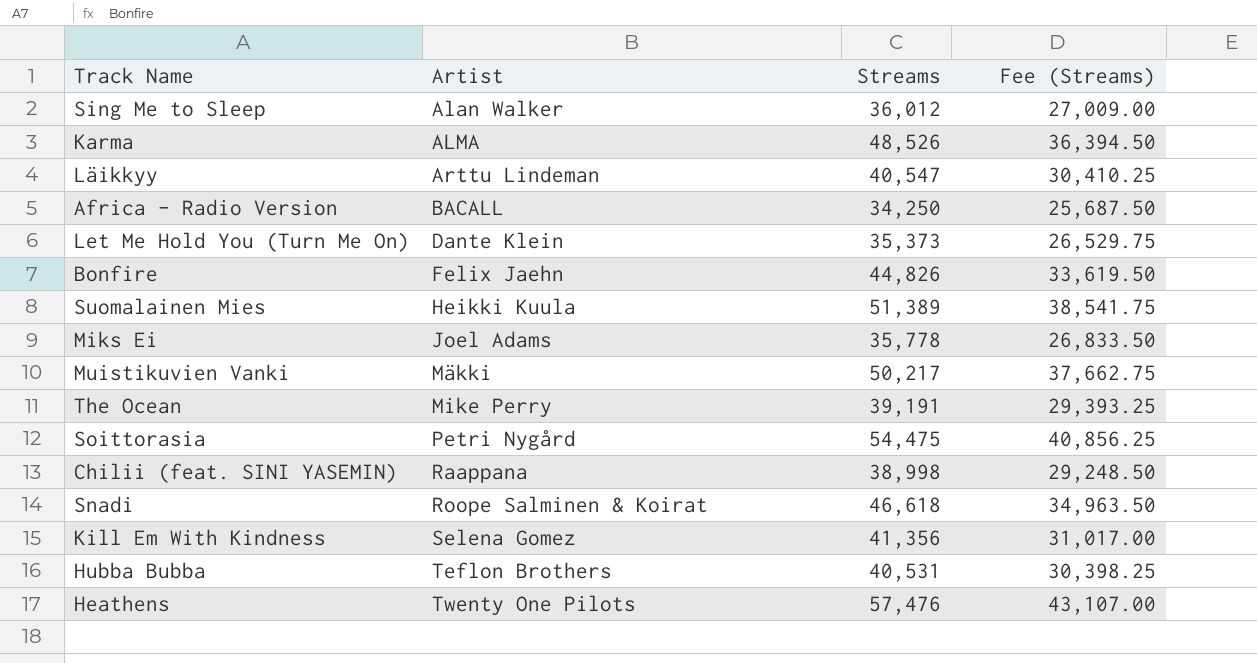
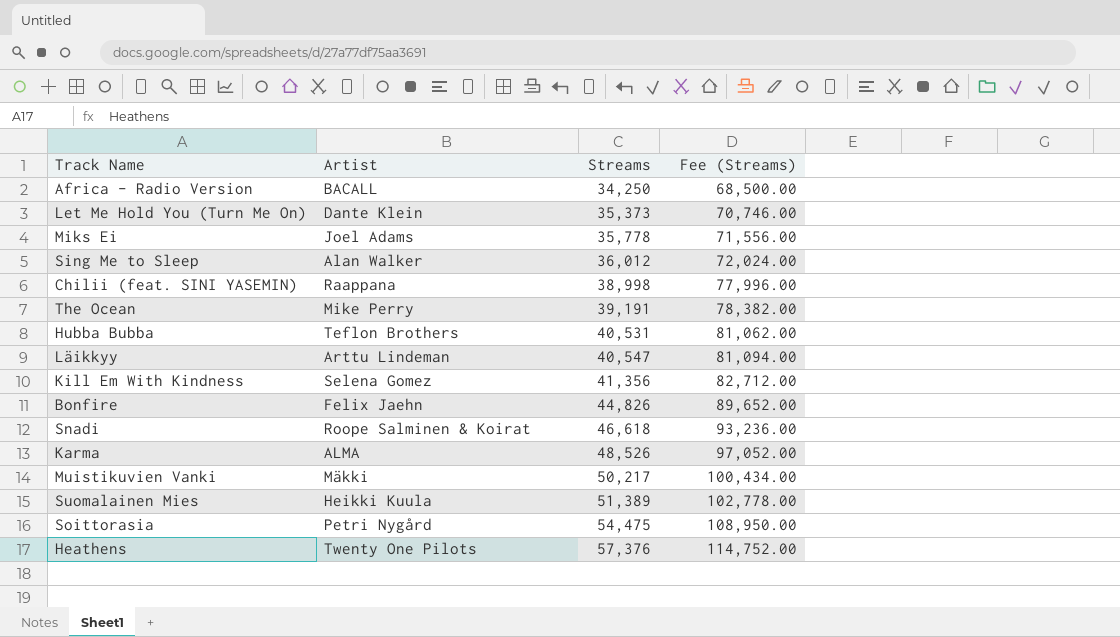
row order: Artist ascending -> Streams ascending
column Fee (Streams) | formula: [Streams] * 0.75 -> [Streams] * 2
Heathens | Streams: 57,476 -> 57,376

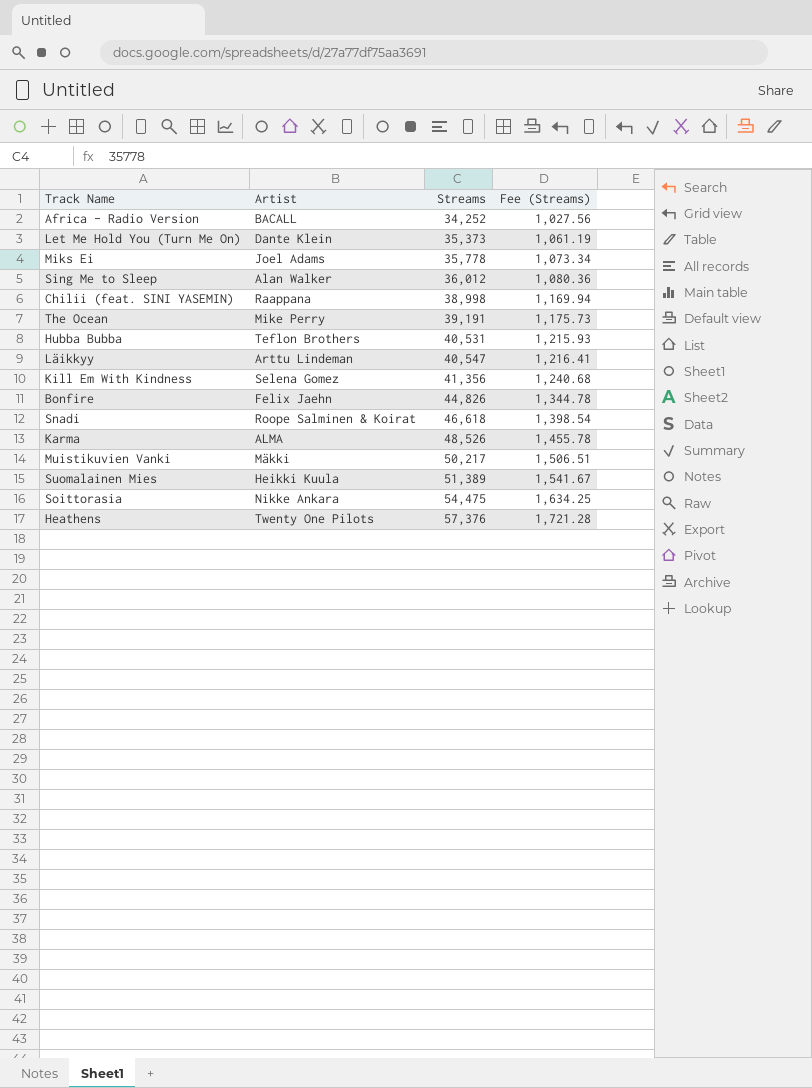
column Fee (Streams) | formula: [Streams] * 2 -> [Streams] * 0.03
Africa - Radio Version | Streams: 34,250 -> 34,252
Soittorasia | Artist: Petri Nygård -> Nikke Ankara

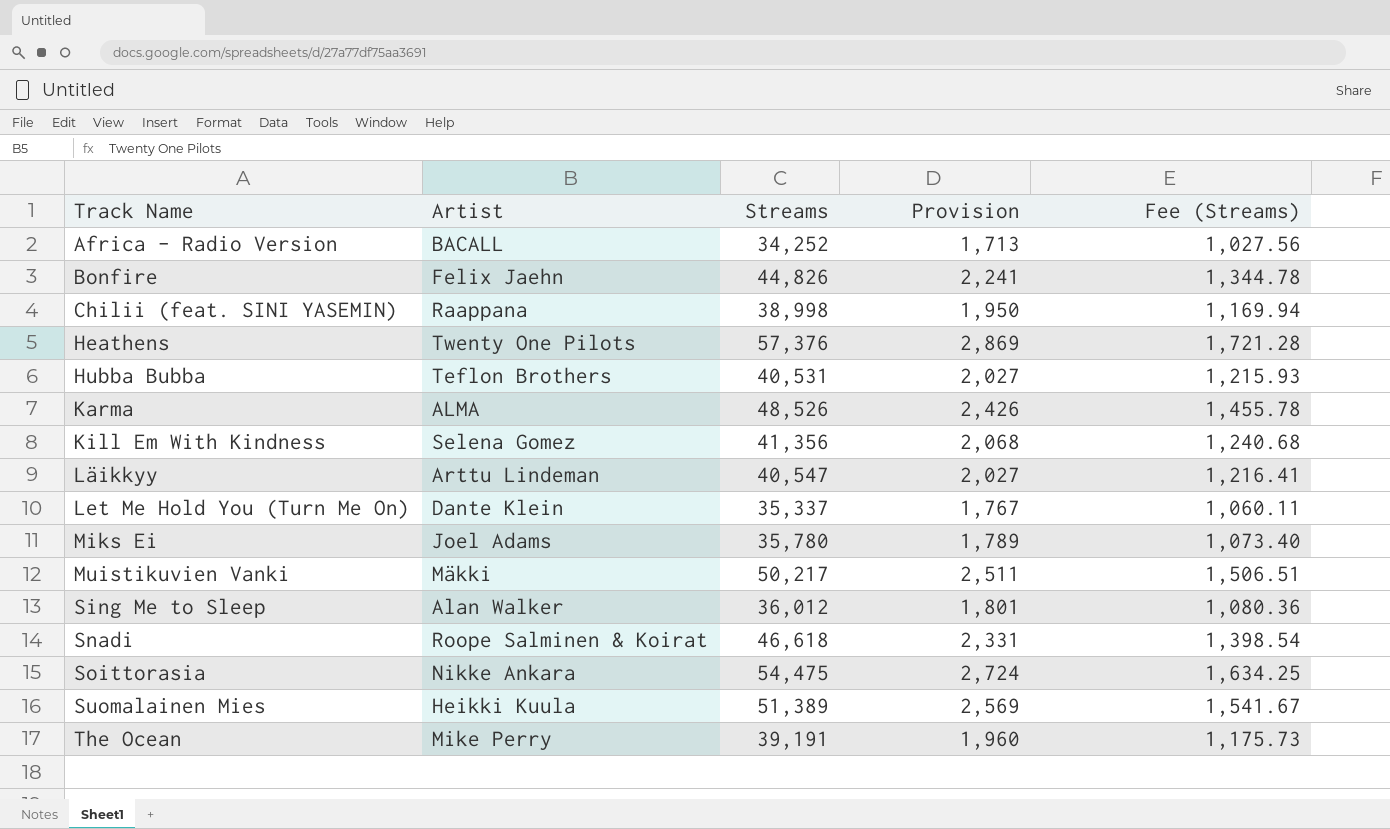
row order: Streams ascending -> Track Name ascending
column Provision | formula: none -> [Streams] * 0.05
Let Me Hold You (Turn Me On) | Streams: 35,373 -> 35,337
Let Me Hold You (Turn Me On) | Fee (Streams): 1,061.19 -> 1,060.11
Miks Ei | Streams: 35,778 -> 35,780
Miks Ei | Fee (Streams): 1,073.34 -> 1,073.40

